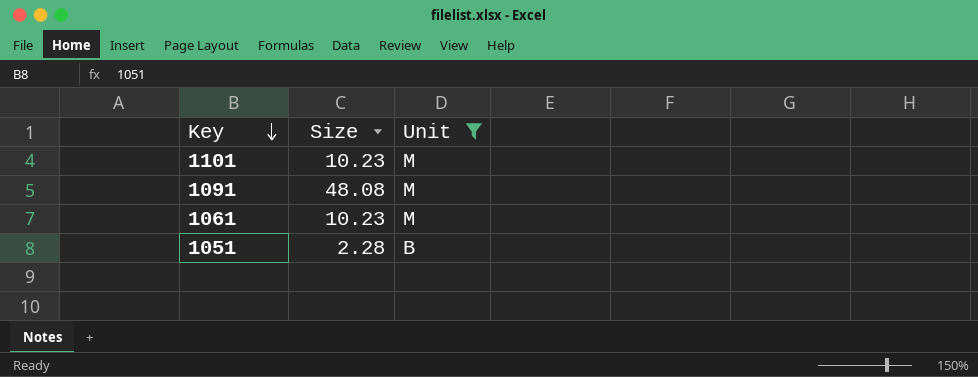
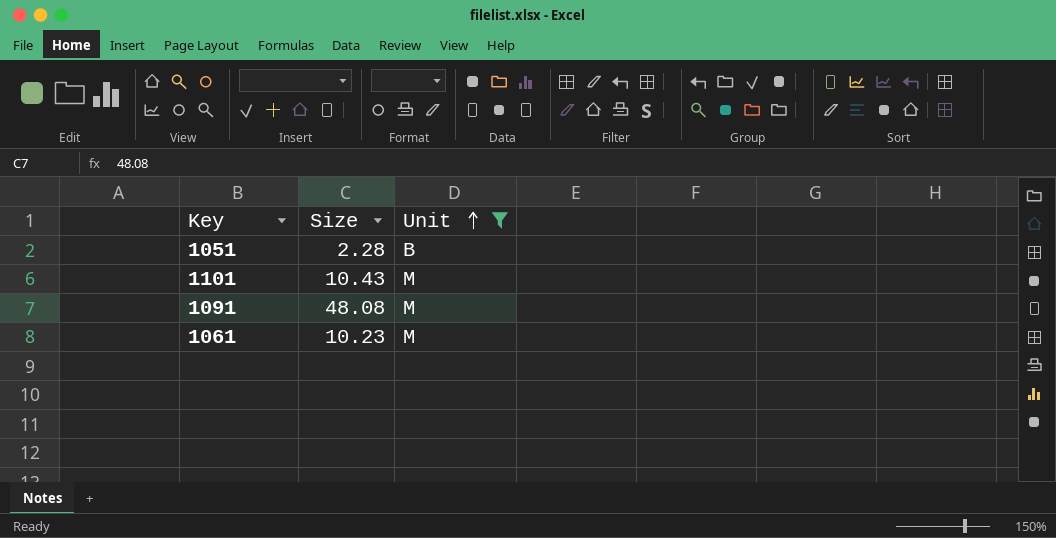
row order: Key descending -> Unit ascending
1101 | Size: 10.23 -> 10.43

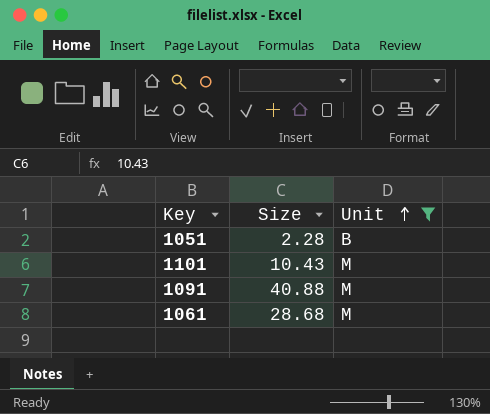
1091 | Size: 48.08 -> 40.88
1061 | Size: 10.23 -> 28.68

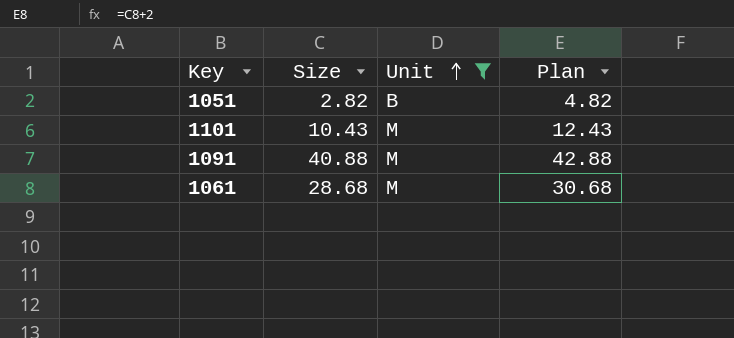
column Plan | formula: none -> [Size] + 2
1051 | Size: 2.28 -> 2.82

